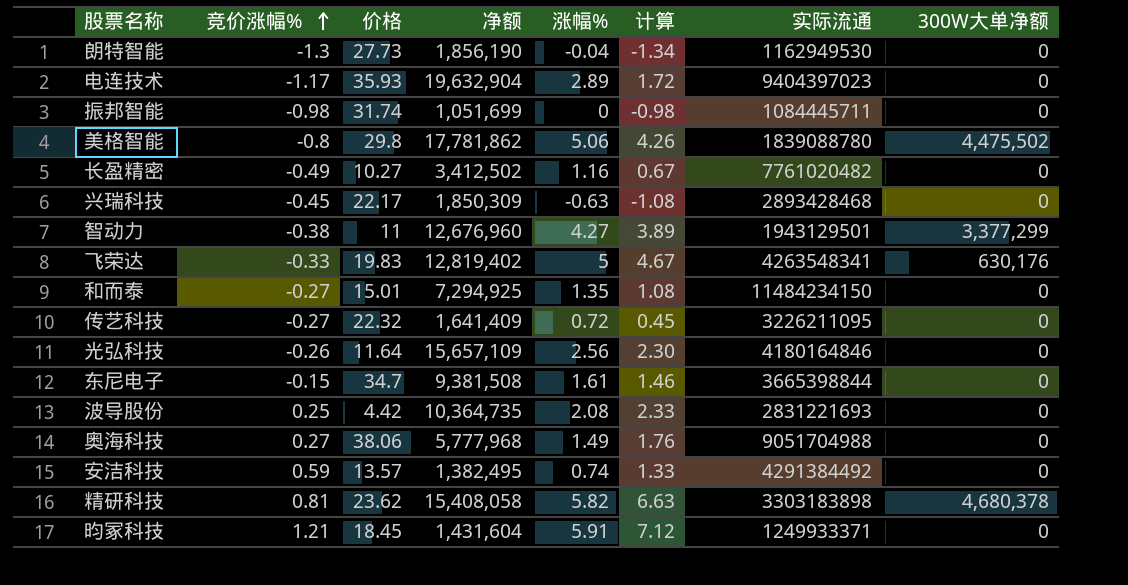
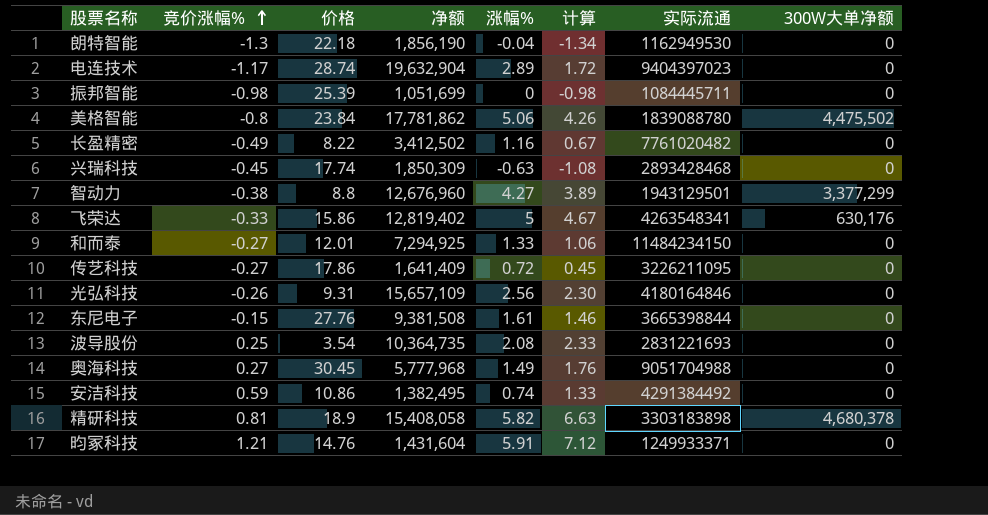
朗特智能 | 价格: 27.73 -> 22.18
电连技术 | 价格: 35.93 -> 28.74
振邦智能 | 价格: 31.74 -> 25.39
美格智能 | 价格: 29.8 -> 23.84
长盈精密 | 价格: 10.27 -> 8.22
兴瑞科技 | 价格: 22.17 -> 17.74
智动力 | 价格: 11 -> 8.8
飞荣达 | 价格: 19.83 -> 15.86
和而泰 | 价格: 15.01 -> 12.01
和而泰 | 涨幅%: 1.35 -> 1.33
和而泰 | 计算: 1.08 -> 1.06
传艺科技 | 价格: 22.32 -> 17.86
光弘科技 | 价格: 11.64 -> 9.31
东尼电子 | 价格: 34.7 -> 27.76
波导股份 | 价格: 4.42 -> 3.54
奥海科技 | 价格: 38.06 -> 30.45
安洁科技 | 价格: 13.57 -> 10.86
精研科技 | 价格: 23.62 -> 18.9
昀冢科技 | 价格: 18.45 -> 14.76

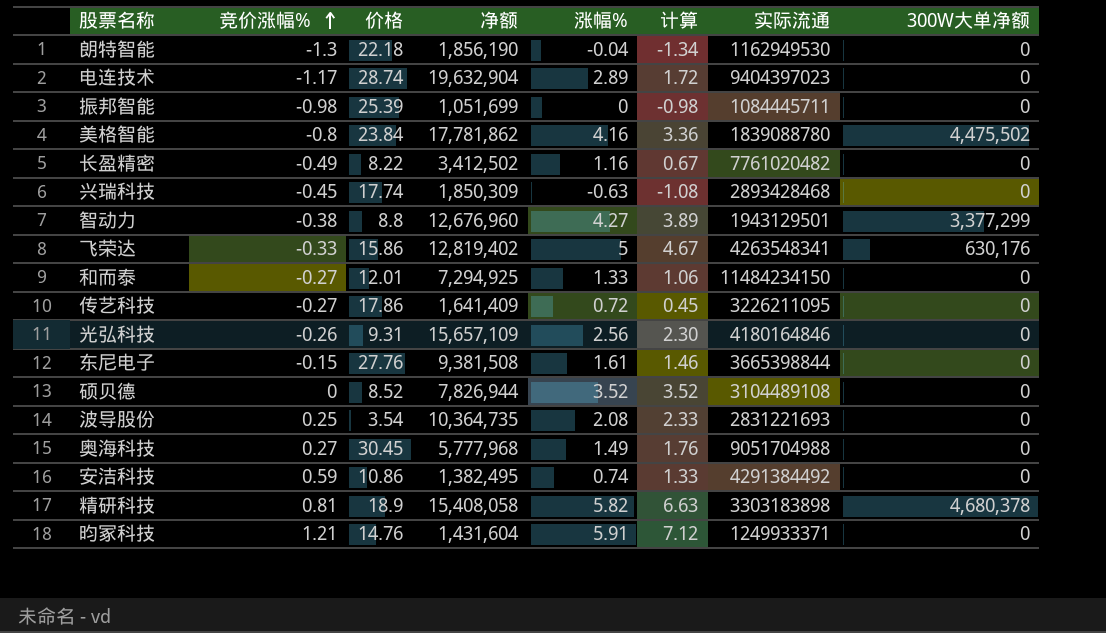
美格智能 | 涨幅%: 5.06 -> 4.16
美格智能 | 计算: 4.26 -> 3.36
row 硕贝德: none -> 0 | 8.52 | 7,826,944 | 3.52 | 3.52 | 3104489108 | 0

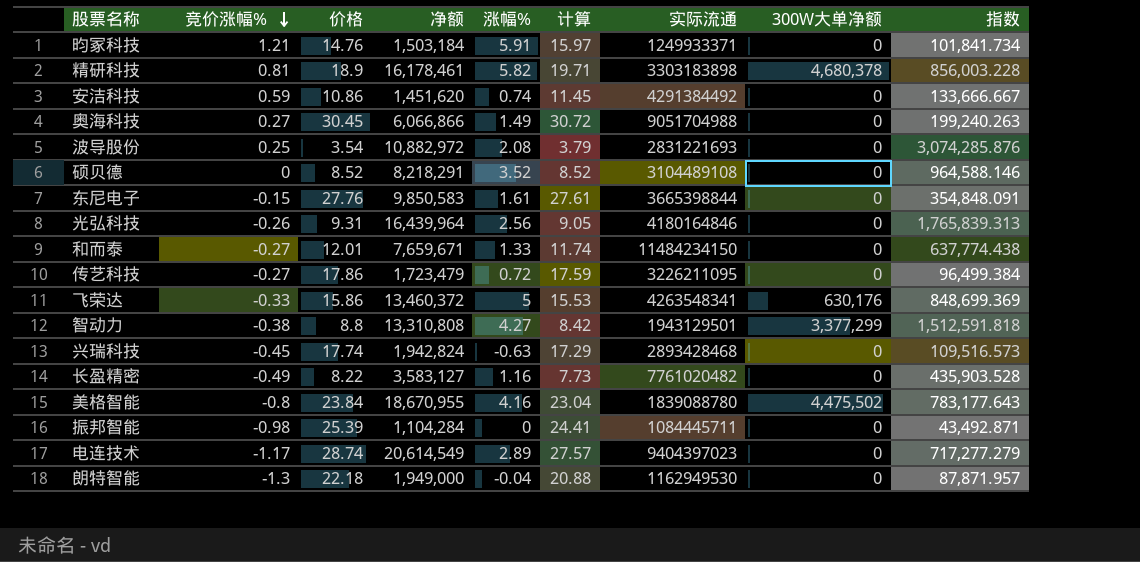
row order: 竞价涨幅% ascending -> 竞价涨幅% descending
column 计算 | formula: [竞价涨幅%] + [涨幅%] -> [竞价涨幅%] + [价格]
column 指数 | formula: none -> [净额] / [价格]
昀冢科技 | 净额: 1,431,604 -> 1,503,184
精研科技 | 净额: 15,408,058 -> 16,178,461
安洁科技 | 净额: 1,382,495 -> 1,451,620
奥海科技 | 净额: 5,777,968 -> 6,066,866
波导股份 | 净额: 10,364,735 -> 10,882,972
硕贝德 | 净额: 7,826,944 -> 8,218,291
东尼电子 | 净额: 9,381,508 -> 9,850,583
光弘科技 | 净额: 15,657,109 -> 16,439,964
和而泰 | 净额: 7,294,925 -> 7,659,671
传艺科技 | 净额: 1,641,409 -> 1,723,479
飞荣达 | 净额: 12,819,402 -> 13,460,372
智动力 | 净额: 12,676,960 -> 13,310,808
兴瑞科技 | 净额: 1,850,309 -> 1,942,824
长盈精密 | 净额: 3,412,502 -> 3,583,127
美格智能 | 净额: 17,781,862 -> 18,670,955
振邦智能 | 净额: 1,051,699 -> 1,104,284
电连技术 | 净额: 19,632,904 -> 20,614,549
朗特智能 | 净额: 1,856,190 -> 1,949,000

